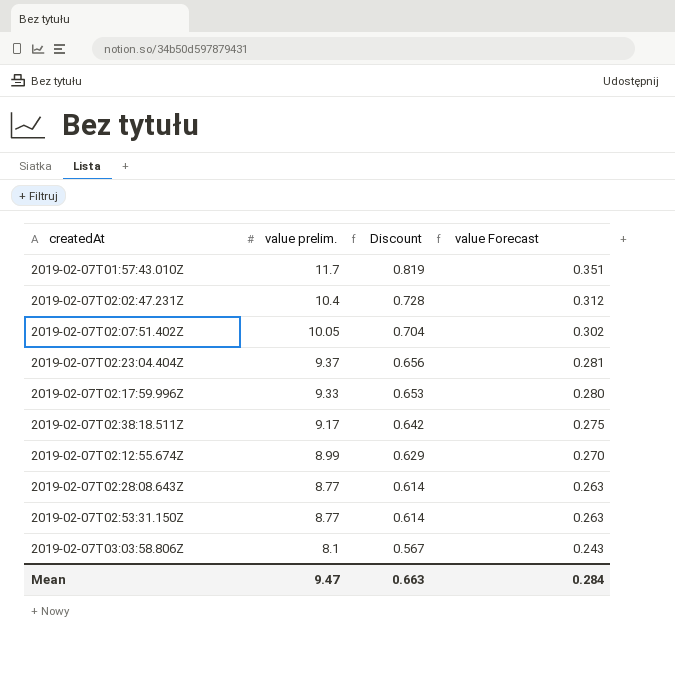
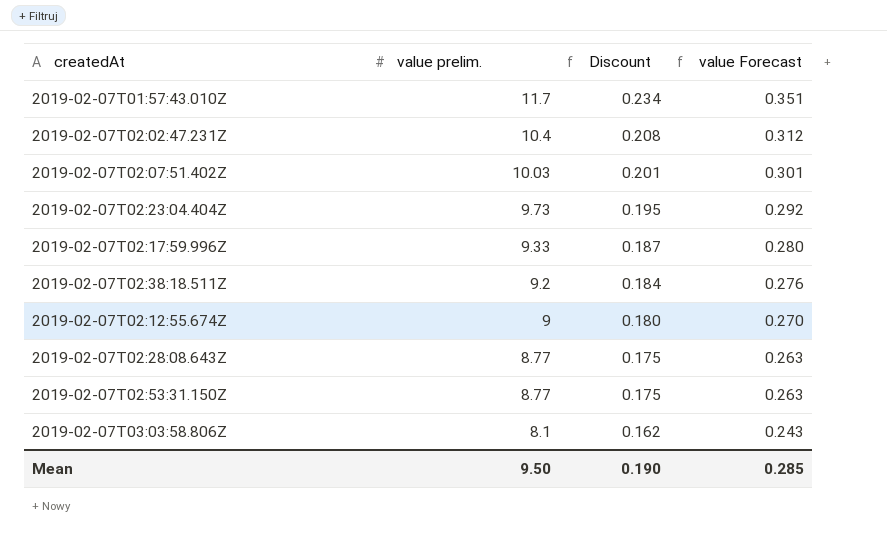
column Discount | formula: [value prelim.] * 0.07 -> [value prelim.] * 0.02
2019-02-07T02:07:51.402Z | value prelim.: 10.05 -> 10.03
2019-02-07T02:07:51.402Z | value Forecast: 0.302 -> 0.301
2019-02-07T02:23:04.404Z | value prelim.: 9.37 -> 9.73
2019-02-07T02:23:04.404Z | value Forecast: 0.281 -> 0.292
2019-02-07T02:38:18.511Z | value prelim.: 9.17 -> 9.2
2019-02-07T02:38:18.511Z | value Forecast: 0.275 -> 0.276
2019-02-07T02:12:55.674Z | value prelim.: 8.99 -> 9
Mean | value prelim.: 9.47 -> 9.50
Mean | Discount: 0.663 -> 0.190
Mean | value Forecast: 0.284 -> 0.285

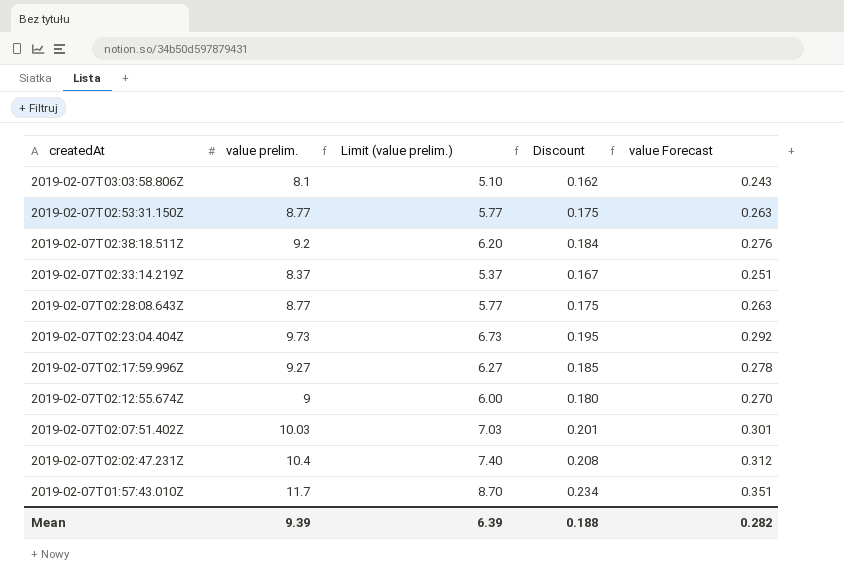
row order: value prelim. descending -> createdAt descending
column Limit (value prelim.) | formula: none -> [value prelim.] - 3
row 2019-02-07T02:33:14.219Z: none -> 8.37 | 5.37 | 0.167 | 0.251
2019-02-07T02:17:59.996Z | value prelim.: 9.33 -> 9.27
2019-02-07T02:17:59.996Z | Discount: 0.187 -> 0.185
2019-02-07T02:17:59.996Z | value Forecast: 0.280 -> 0.278
Mean | value prelim.: 9.50 -> 9.39
Mean | Discount: 0.190 -> 0.188
Mean | value Forecast: 0.285 -> 0.282

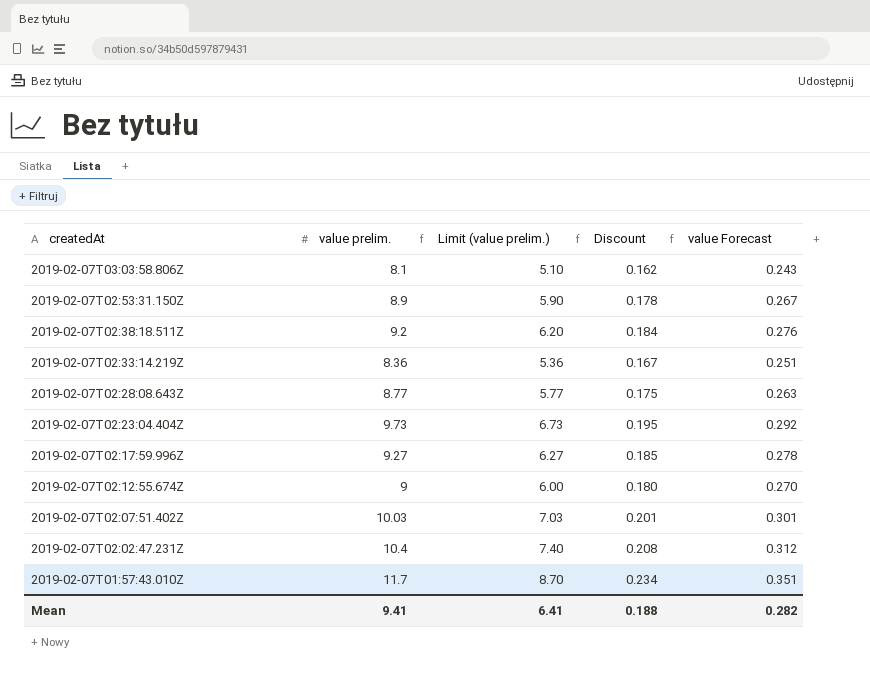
2019-02-07T02:53:31.150Z | value prelim.: 8.77 -> 8.9
2019-02-07T02:53:31.150Z | Limit (value prelim.): 5.77 -> 5.90
2019-02-07T02:53:31.150Z | Discount: 0.175 -> 0.178
2019-02-07T02:53:31.150Z | value Forecast: 0.263 -> 0.267
2019-02-07T02:33:14.219Z | value prelim.: 8.37 -> 8.36
2019-02-07T02:33:14.219Z | Limit (value prelim.): 5.37 -> 5.36
Mean | value prelim.: 9.39 -> 9.41
Mean | Limit (value prelim.): 6.39 -> 6.41

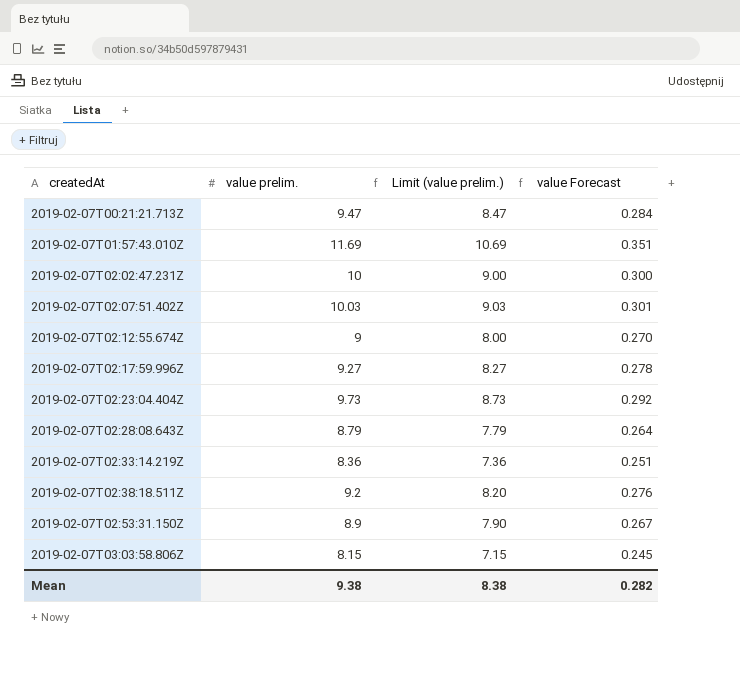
row order: createdAt descending -> createdAt ascending
column Discount | formula: [value prelim.] * 0.02 -> none
column Limit (value prelim.) | formula: [value prelim.] - 3 -> [value prelim.] - 1
row 2019-02-07T00:21:21.713Z: none -> 9.47 | 8.47 | 0.284
2019-02-07T01:57:43.010Z | value prelim.: 11.7 -> 11.69
2019-02-07T02:02:47.231Z | value prelim.: 10.4 -> 10
2019-02-07T02:02:47.231Z | value Forecast: 0.312 -> 0.300
2019-02-07T02:28:08.643Z | value prelim.: 8.77 -> 8.79
2019-02-07T02:28:08.643Z | value Forecast: 0.263 -> 0.264
2019-02-07T03:03:58.806Z | value prelim.: 8.1 -> 8.15
2019-02-07T03:03:58.806Z | value Forecast: 0.243 -> 0.245
Mean | value prelim.: 9.41 -> 9.38
Mean | Limit (value prelim.): 6.41 -> 8.38

